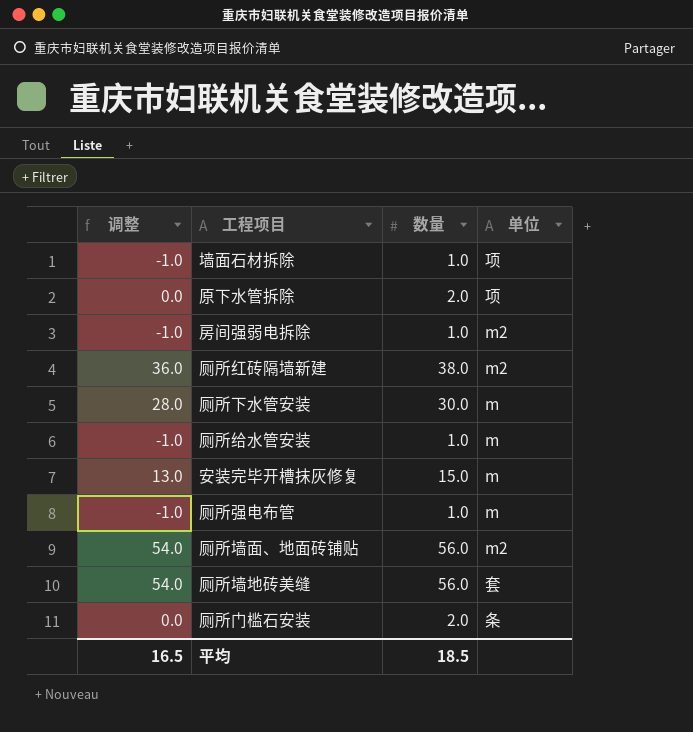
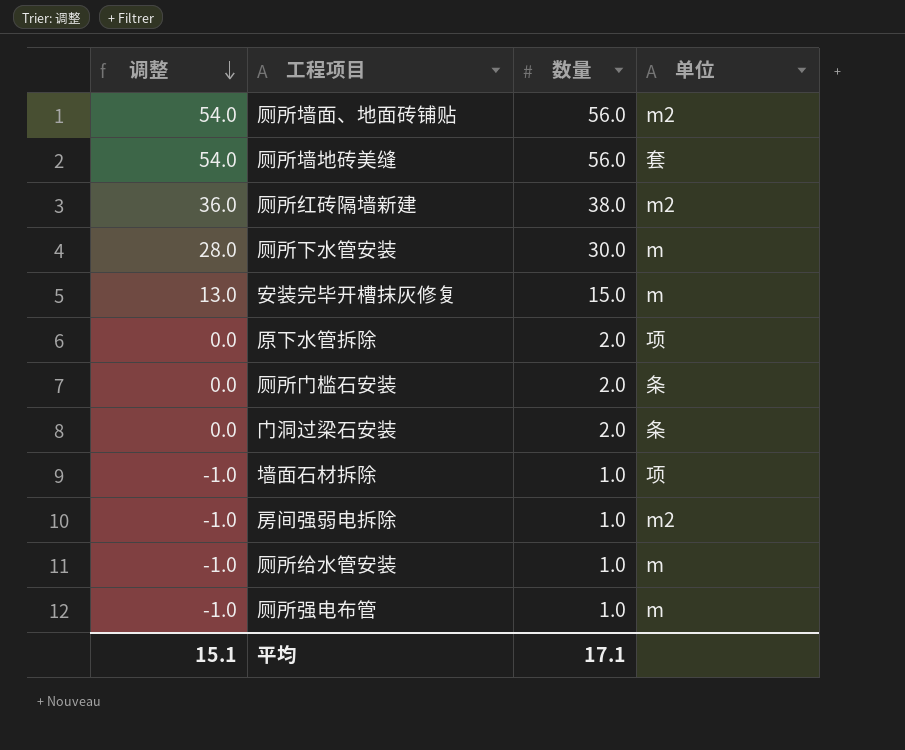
row order: none -> 调整 descending
row 门洞过梁石安装: none -> 0.0 | 2.0 | 条
平均 | 调整: 16.5 -> 15.1
平均 | 数量: 18.5 -> 17.1

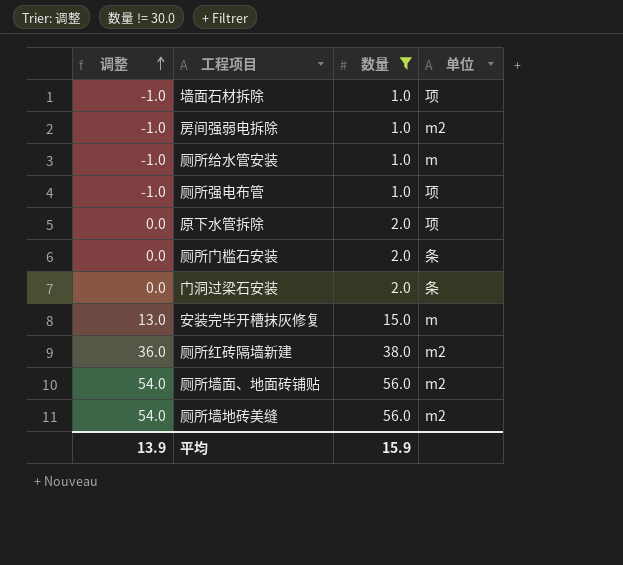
filter: none -> 数量 != 30.0
row order: 调整 descending -> 调整 ascending
厕所强电布管 | 单位: m -> 项
厕所墙地砖美缝 | 单位: 套 -> m2
平均 | 调整: 15.1 -> 13.9
平均 | 数量: 17.1 -> 15.9

